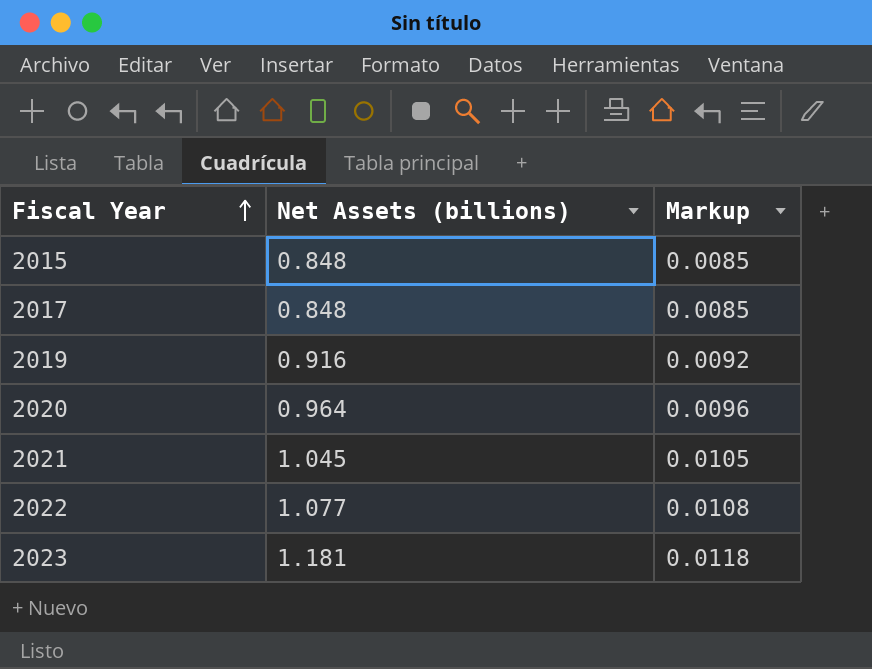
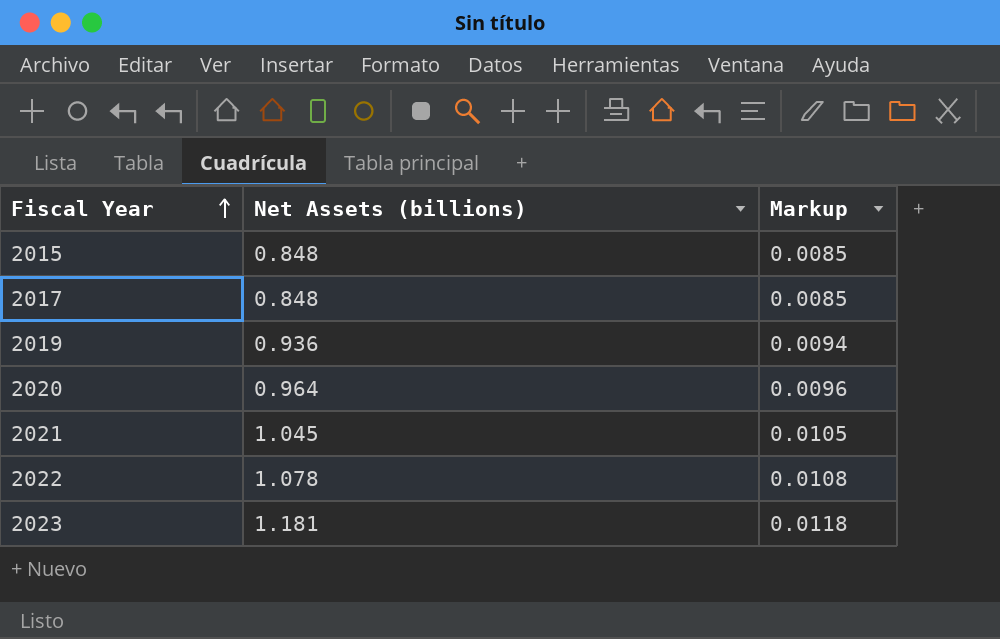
2019 | Net Assets (billions): 0.916 -> 0.936
2019 | Markup: 0.0092 -> 0.0094
2022 | Net Assets (billions): 1.077 -> 1.078

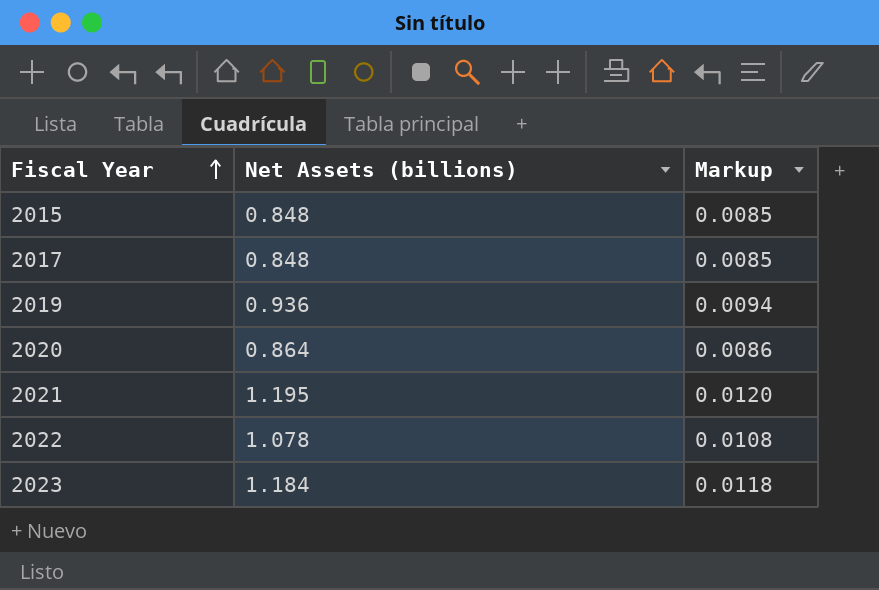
2020 | Net Assets (billions): 0.964 -> 0.864
2020 | Markup: 0.0096 -> 0.0086
2021 | Net Assets (billions): 1.045 -> 1.195
2021 | Markup: 0.0105 -> 0.0120
2023 | Net Assets (billions): 1.181 -> 1.184

